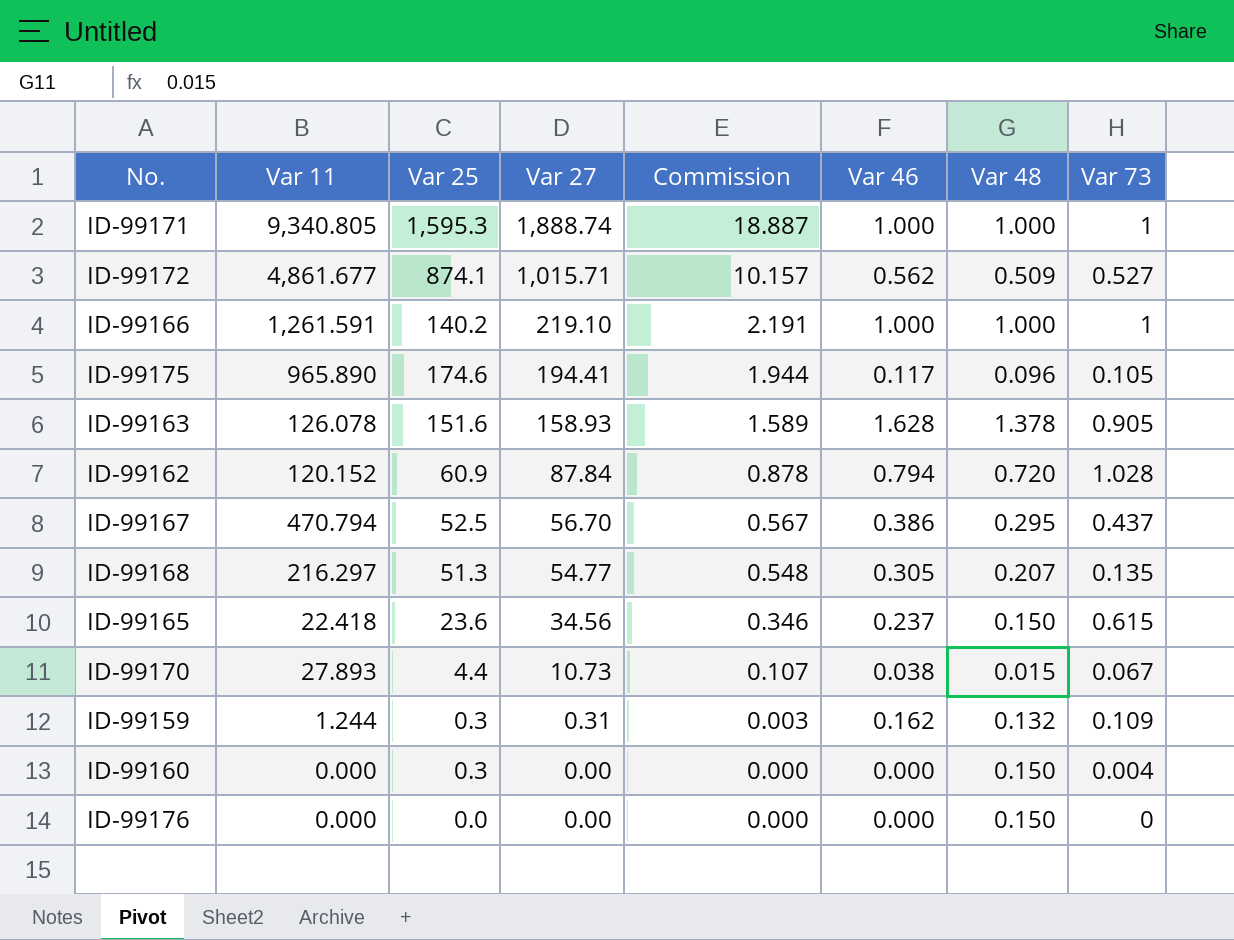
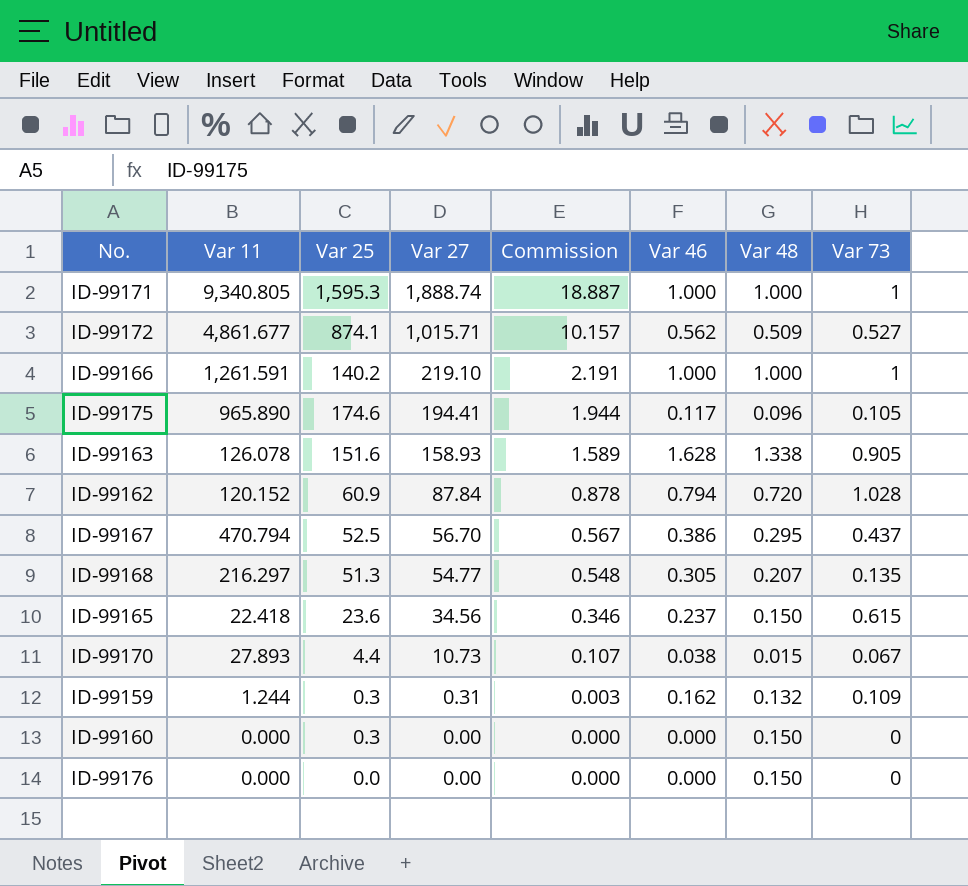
ID-99163 | Var 48: 1.378 -> 1.338
ID-99160 | Var 73: 0.004 -> 0

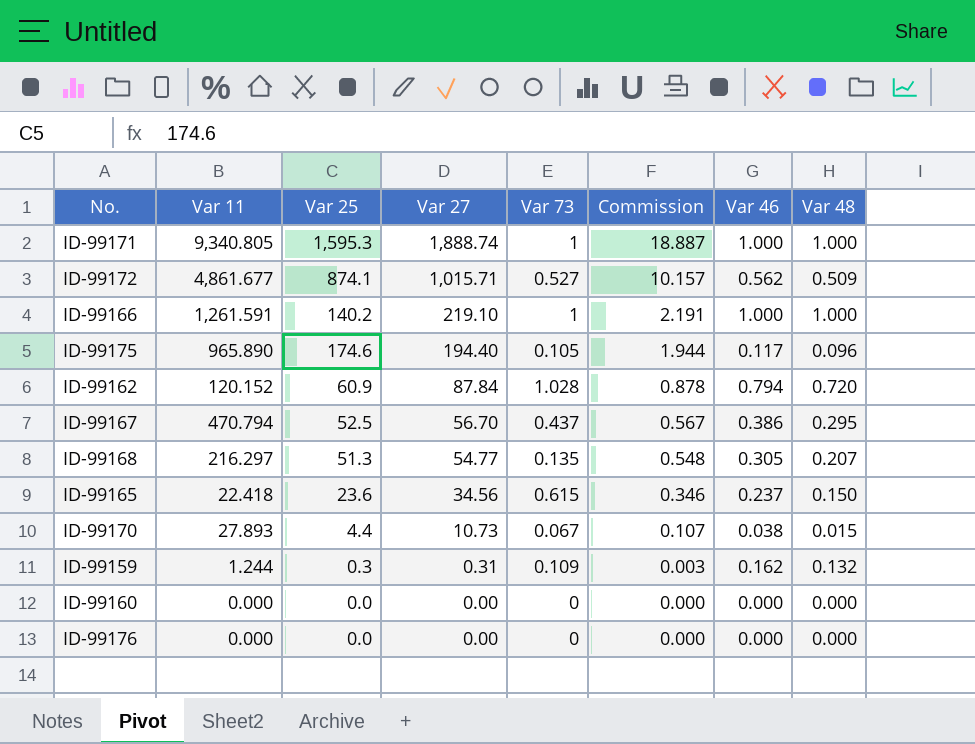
column Var 73 | position: 8 -> 5
row ID-99163: 126.078 | 151.6 | 158.93 | 1.589 | 1.628 | 1.338 | 0.905 -> none
ID-99175 | Var 27: 194.41 -> 194.40
ID-99160 | Var 25: 0.3 -> 0.0
ID-99160 | Var 48: 0.150 -> 0.000
ID-99176 | Var 48: 0.150 -> 0.000

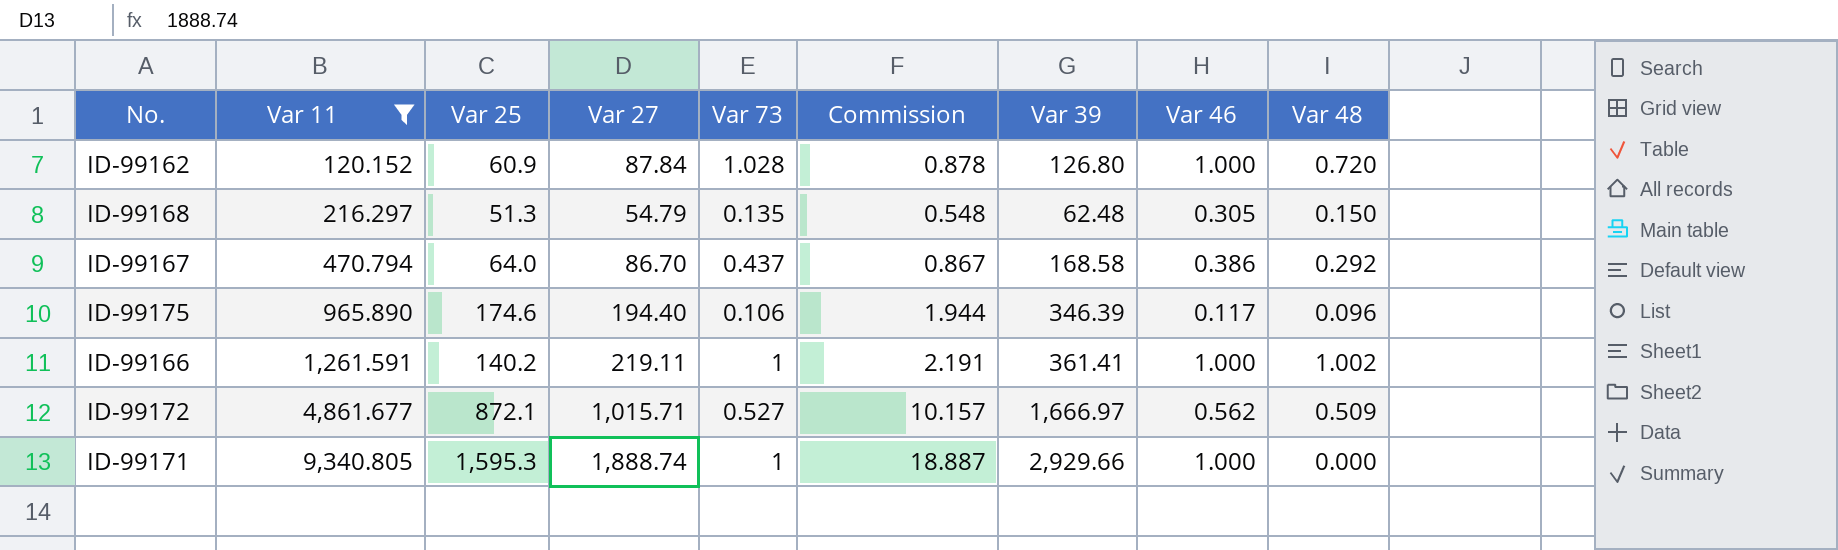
filter: none -> Var 11 >= 120.152
row order: Var 27 descending -> Var 11 ascending
column Var 39 | position: none -> 7
ID-99162 | Var 46: 0.794 -> 1.000
ID-99168 | Var 27: 54.77 -> 54.79
ID-99168 | Var 48: 0.207 -> 0.150
ID-99167 | Var 25: 52.5 -> 64.0
ID-99167 | Var 27: 56.70 -> 86.70
ID-99167 | Commission: 0.567 -> 0.867
ID-99167 | Var 48: 0.295 -> 0.292
ID-99175 | Var 73: 0.105 -> 0.106
ID-99166 | Var 27: 219.10 -> 219.11
ID-99166 | Var 48: 1.000 -> 1.002
ID-99172 | Var 25: 874.1 -> 872.1
ID-99171 | Var 48: 1.000 -> 0.000

